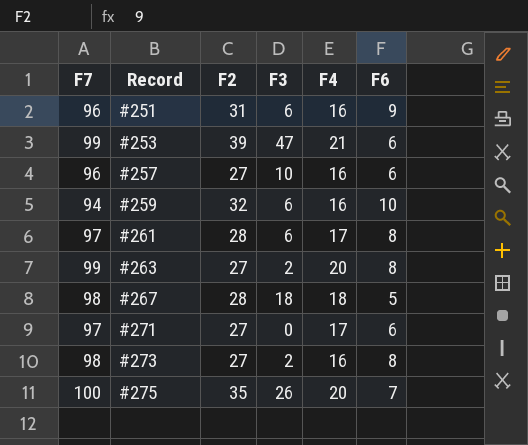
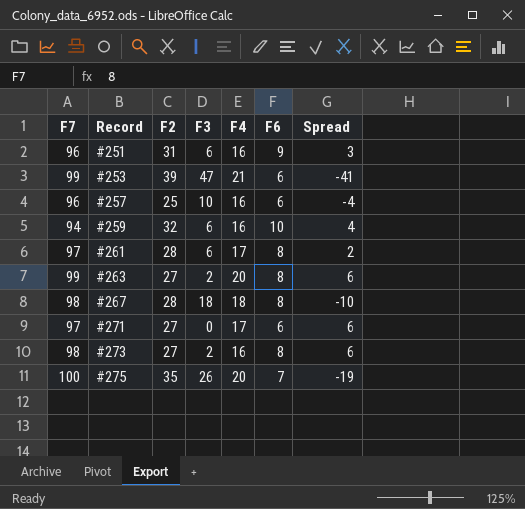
column Spread | formula: none -> [F6] - [F3]
#257 | F2: 27 -> 25
#267 | F6: 5 -> 8

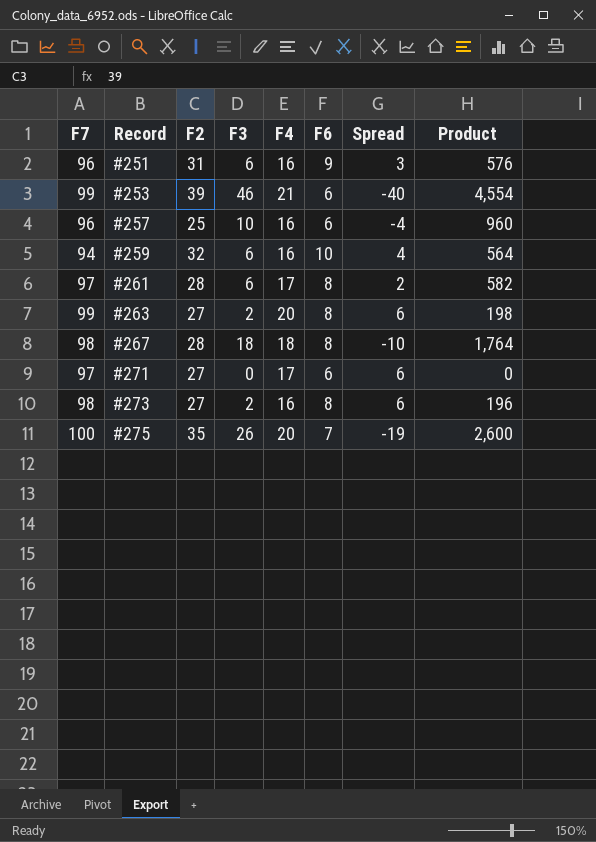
column Product | formula: none -> [F7] * [F3]
#253 | F3: 47 -> 46
#253 | Spread: -41 -> -40

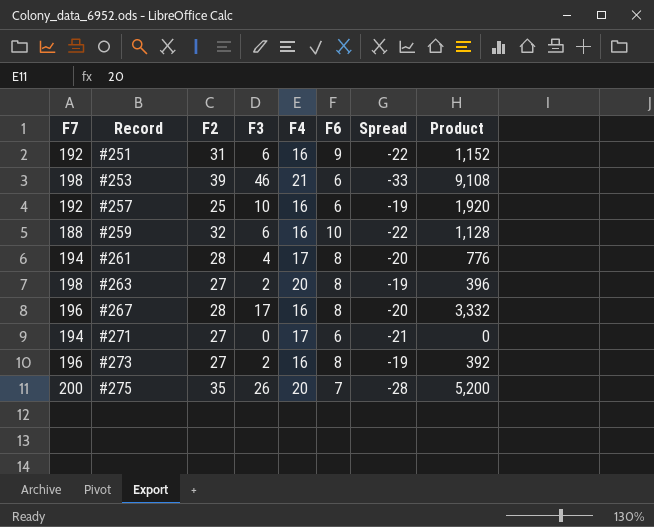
column Spread | formula: [F6] - [F3] -> [F6] - [F2]
#251 | F7: 96 -> 192
#251 | Product: 576 -> 1,152
#253 | F7: 99 -> 198
#253 | Product: 4,554 -> 9,108
#257 | F7: 96 -> 192
#257 | Product: 960 -> 1,920
#259 | F7: 94 -> 188
#259 | Product: 564 -> 1,128
#261 | F7: 97 -> 194
#261 | F3: 6 -> 4
#261 | Product: 582 -> 776
#263 | F7: 99 -> 198
#263 | Product: 198 -> 396
#267 | F7: 98 -> 196
#267 | F3: 18 -> 17
#267 | F4: 18 -> 16
#267 | Product: 1,764 -> 3,332
#271 | F7: 97 -> 194
#273 | F7: 98 -> 196
#273 | Product: 196 -> 392
#275 | F7: 100 -> 200
#275 | Product: 2,600 -> 5,200

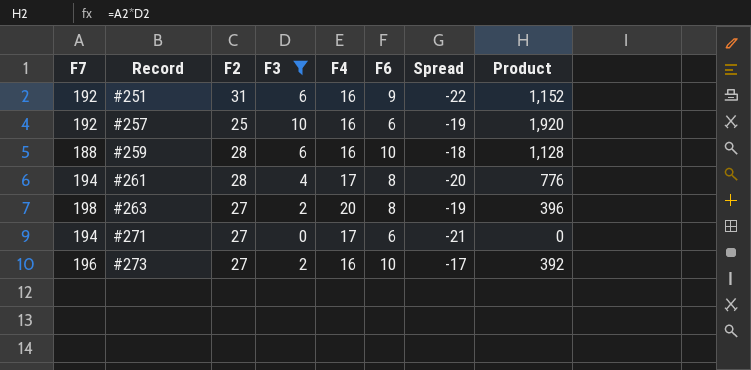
filter: none -> F3 <= 10
#259 | F2: 32 -> 28
#259 | Spread: -22 -> -18
#273 | F6: 8 -> 10
#273 | Spread: -19 -> -17

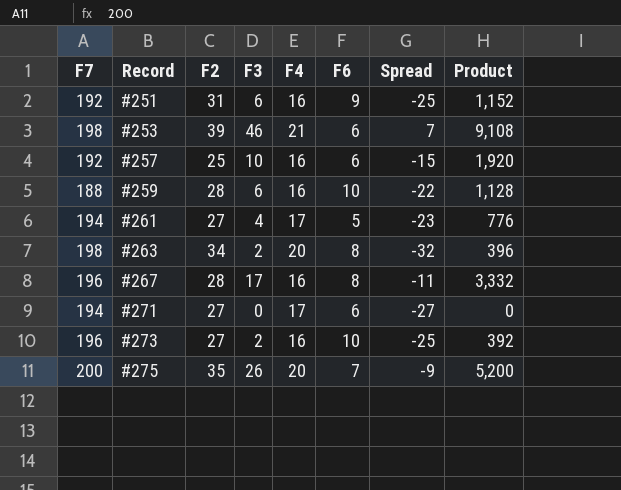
filter: F3 <= 10 -> none
column Spread | formula: [F6] - [F2] -> [F3] - [F2]
#261 | F2: 28 -> 27
#261 | F6: 8 -> 5
#263 | F2: 27 -> 34

